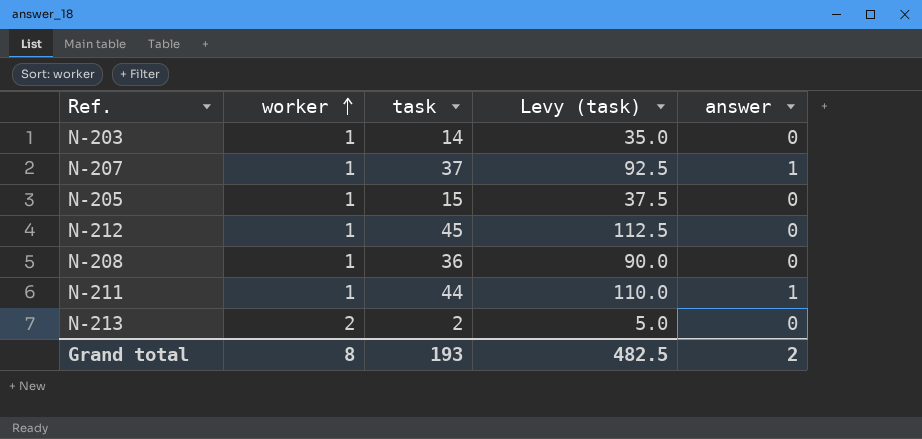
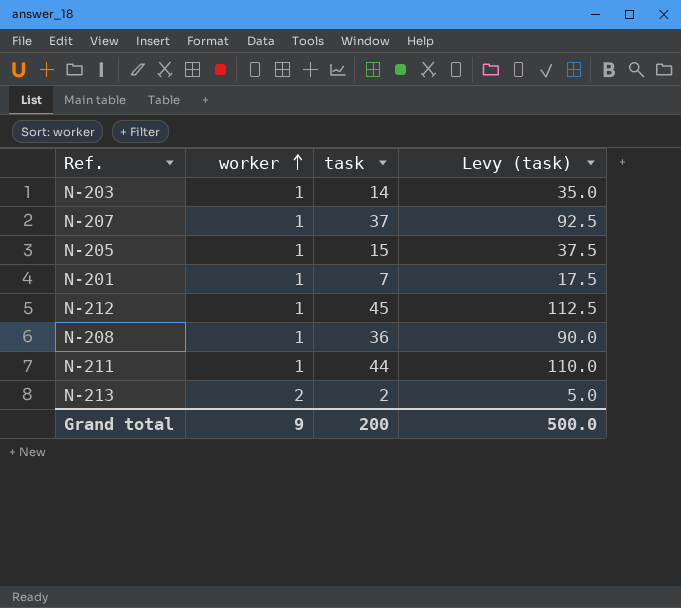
column answer | position: 5 -> none
row N-201: none -> 1 | 7 | 17.5
Grand total | worker: 8 -> 9
Grand total | task: 193 -> 200
Grand total | Levy (task): 482.5 -> 500.0

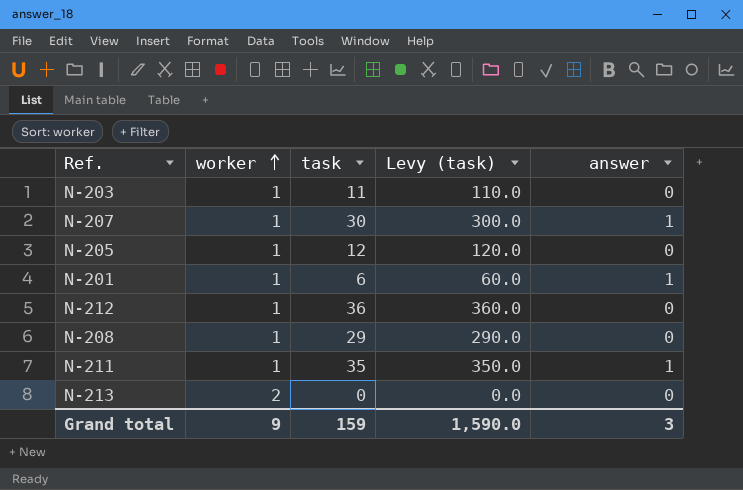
column Levy (task) | formula: [task] * 2.5 -> [task] * 10
column answer | position: none -> 5
N-203 | task: 14 -> 11
N-207 | task: 37 -> 30
N-205 | task: 15 -> 12
N-201 | task: 7 -> 6
N-212 | task: 45 -> 36
N-208 | task: 36 -> 29
N-211 | task: 44 -> 35
N-213 | task: 2 -> 0
Grand total | task: 200 -> 159
Grand total | Levy (task): 500.0 -> 1,590.0

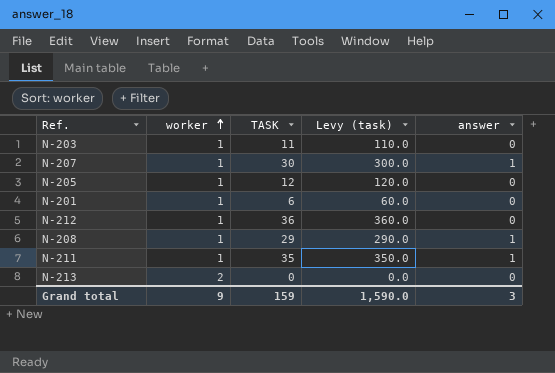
column name: task -> TASK
N-201 | answer: 1 -> 0
N-208 | answer: 0 -> 1

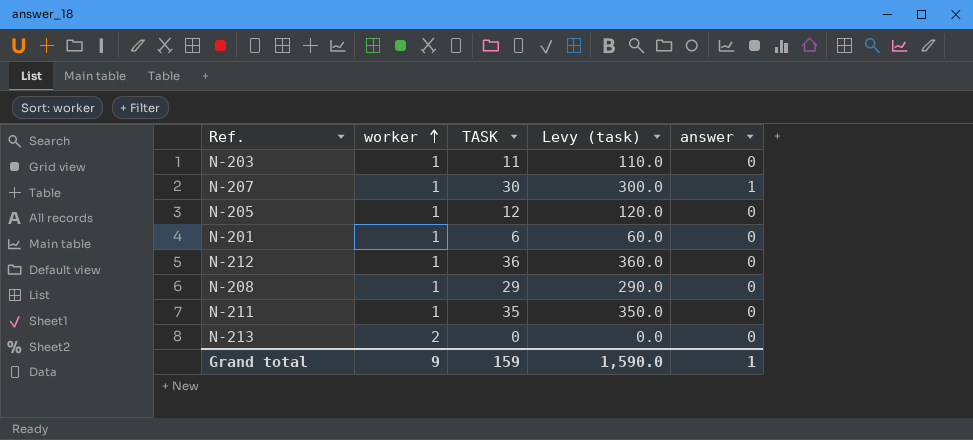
N-208 | answer: 1 -> 0
N-211 | answer: 1 -> 0
Grand total | answer: 3 -> 1

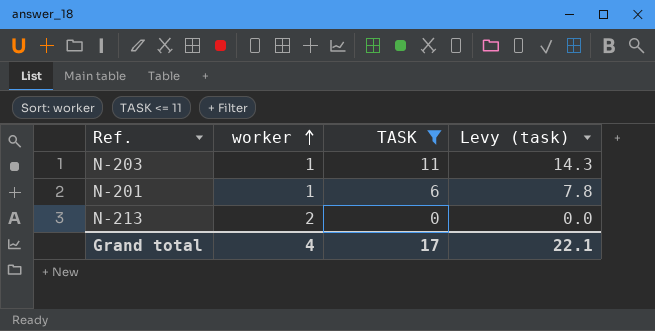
filter: none -> TASK <= 11
column answer | position: 5 -> none
column Levy (task) | formula: [TASK] * 10 -> [TASK] * 1.3
Grand total | worker: 9 -> 4
Grand total | TASK: 159 -> 17
Grand total | Levy (task): 1,590.0 -> 22.1

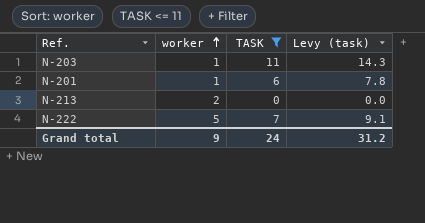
row N-222: none -> 5 | 7 | 9.1
Grand total | worker: 4 -> 9
Grand total | TASK: 17 -> 24
Grand total | Levy (task): 22.1 -> 31.2

